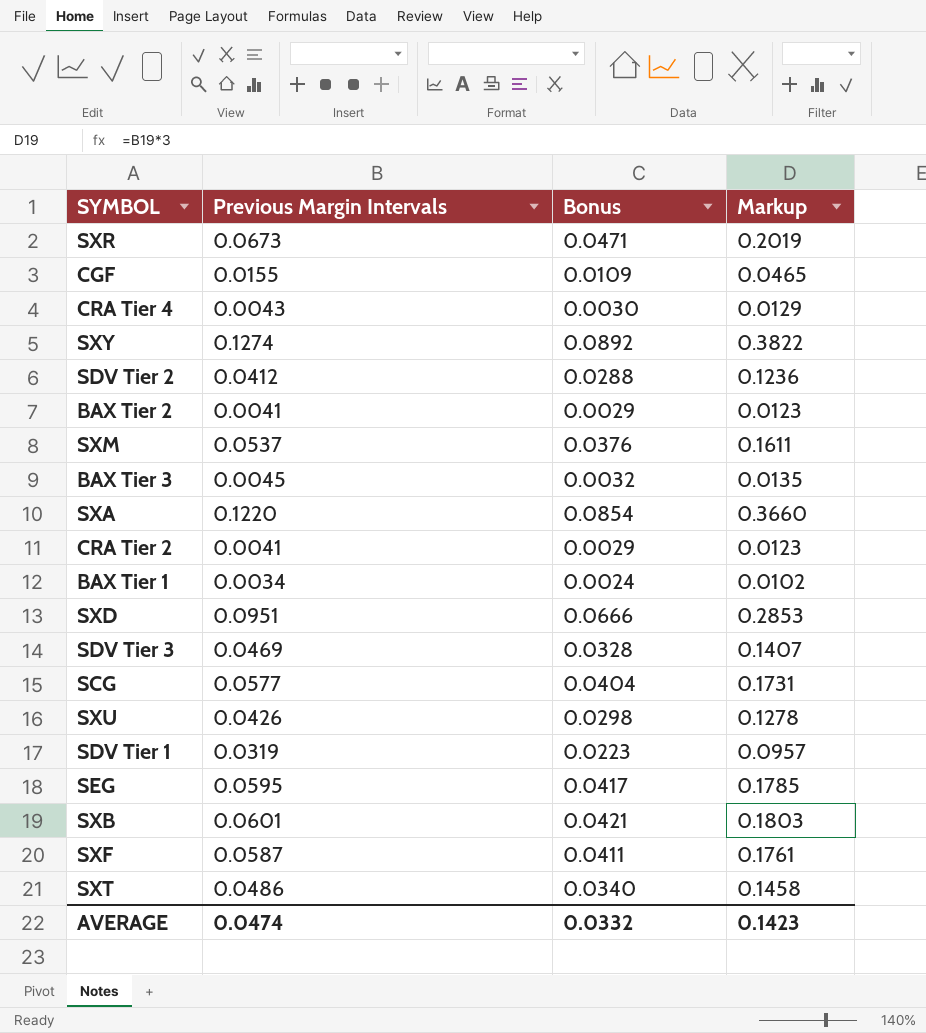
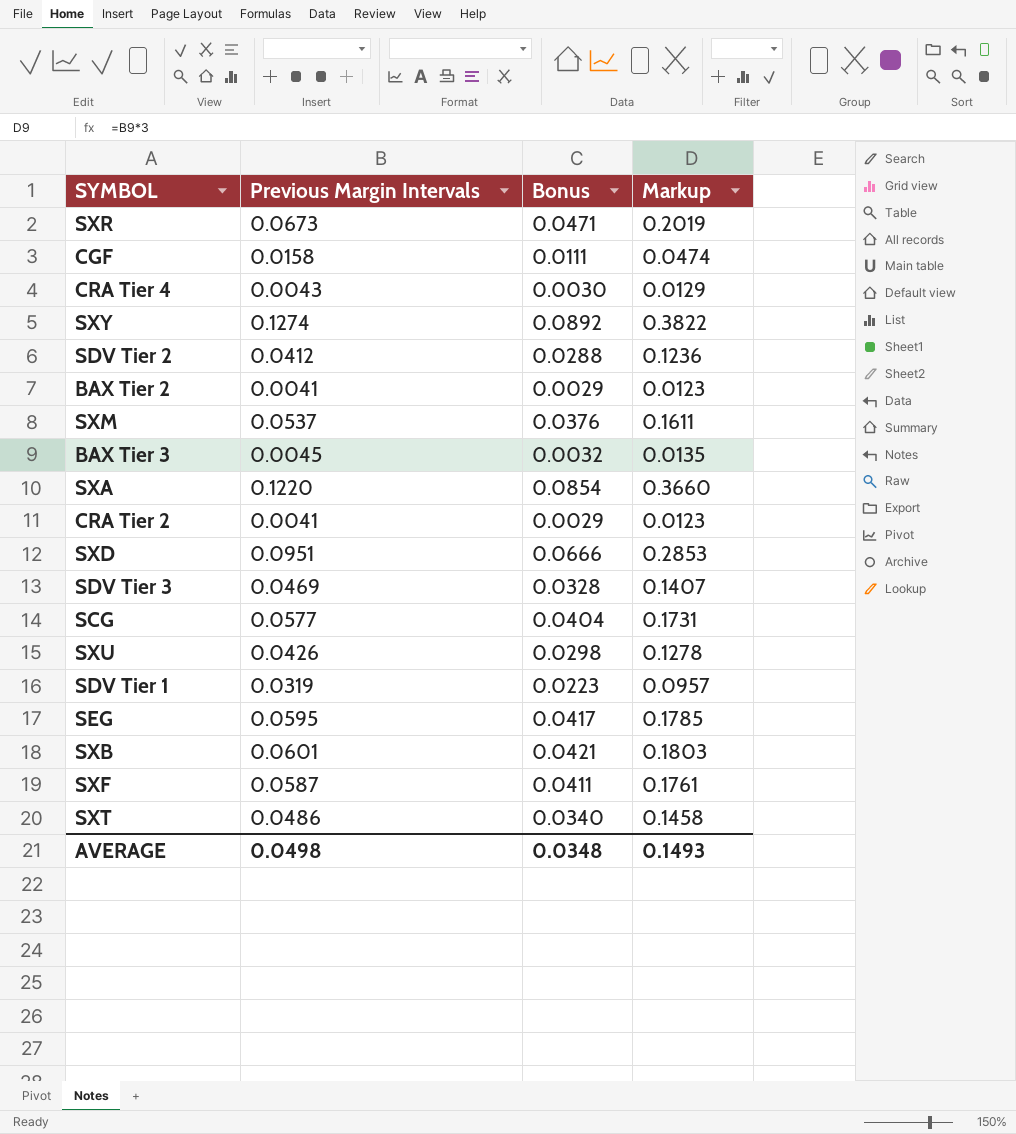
row BAX Tier 1: 0.0034 | 0.0024 | 0.0102 -> none
CGF | Previous Margin Intervals: 0.0155 -> 0.0158
CGF | Bonus: 0.0109 -> 0.0111
CGF | Markup: 0.0465 -> 0.0474
AVERAGE | Previous Margin Intervals: 0.0474 -> 0.0498
AVERAGE | Bonus: 0.0332 -> 0.0348
AVERAGE | Markup: 0.1423 -> 0.1493

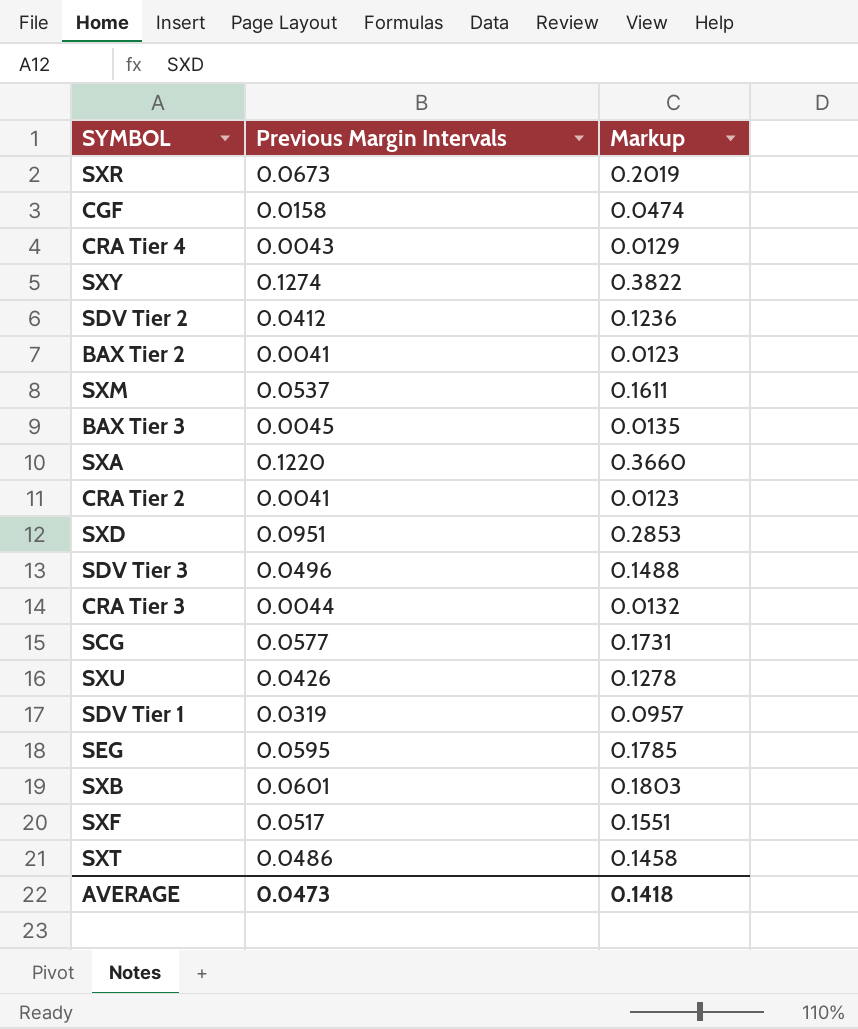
column Bonus | formula: [Previous Margin Intervals] * 0.7 -> none
SDV Tier 3 | Previous Margin Intervals: 0.0469 -> 0.0496
SDV Tier 3 | Markup: 0.1407 -> 0.1488
row CRA Tier 3: none -> 0.0044 | 0.0132
SXF | Previous Margin Intervals: 0.0587 -> 0.0517
SXF | Markup: 0.1761 -> 0.1551
AVERAGE | Previous Margin Intervals: 0.0498 -> 0.0473
AVERAGE | Markup: 0.1493 -> 0.1418

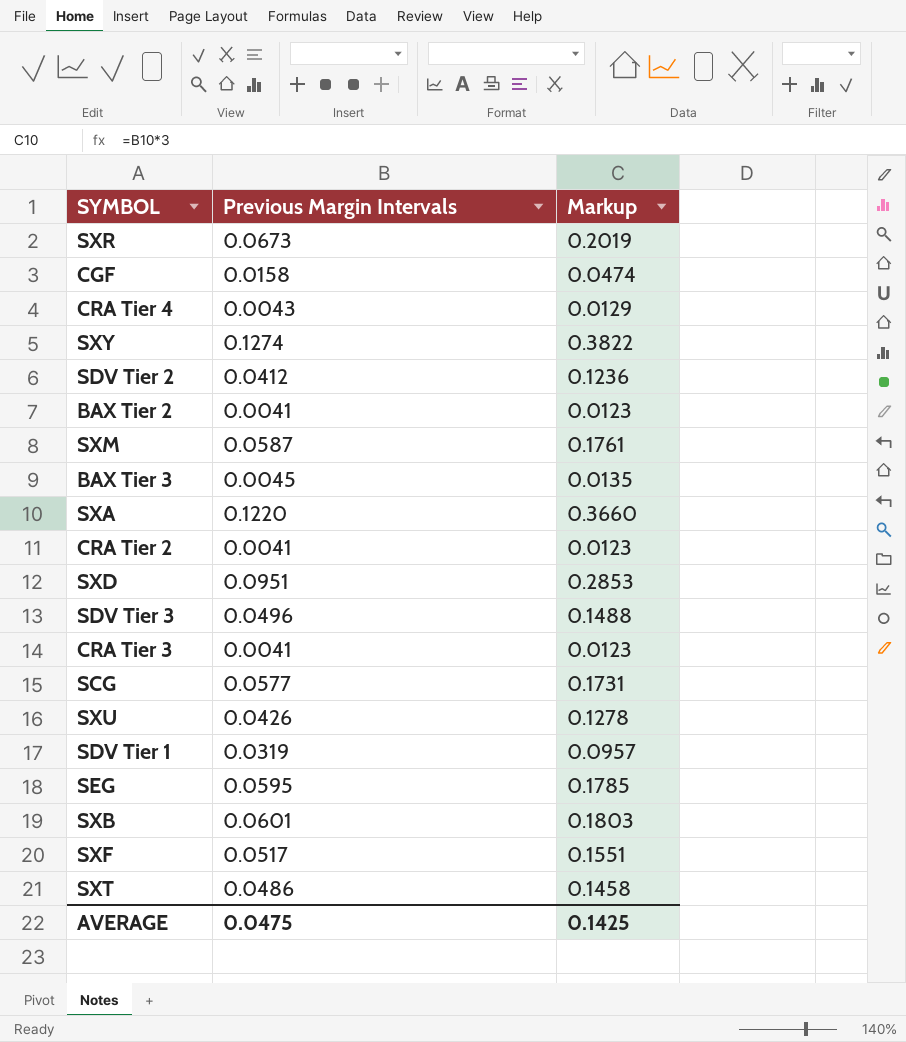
SXM | Previous Margin Intervals: 0.0537 -> 0.0587
SXM | Markup: 0.1611 -> 0.1761
CRA Tier 3 | Previous Margin Intervals: 0.0044 -> 0.0041
CRA Tier 3 | Markup: 0.0132 -> 0.0123
AVERAGE | Previous Margin Intervals: 0.0473 -> 0.0475
AVERAGE | Markup: 0.1418 -> 0.1425

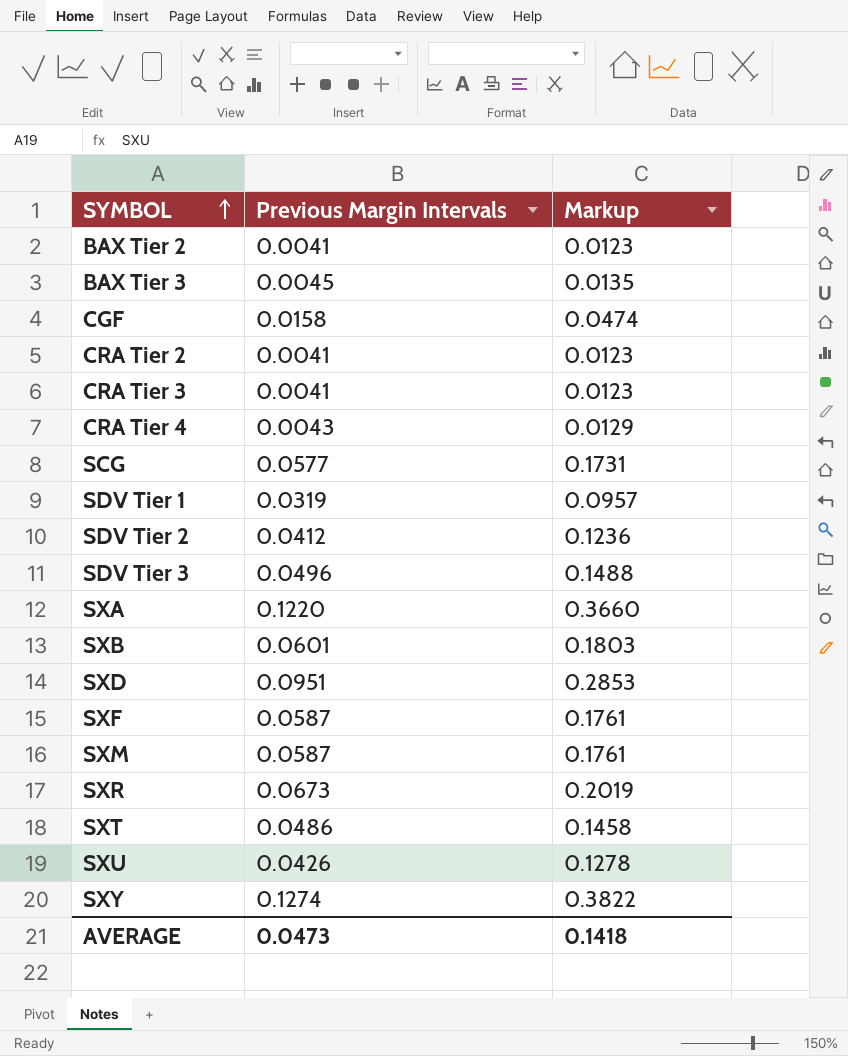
row order: none -> SYMBOL ascending
row SEG: 0.0595 | 0.1785 -> none
SXF | Previous Margin Intervals: 0.0517 -> 0.0587
SXF | Markup: 0.1551 -> 0.1761
AVERAGE | Previous Margin Intervals: 0.0475 -> 0.0473
AVERAGE | Markup: 0.1425 -> 0.1418

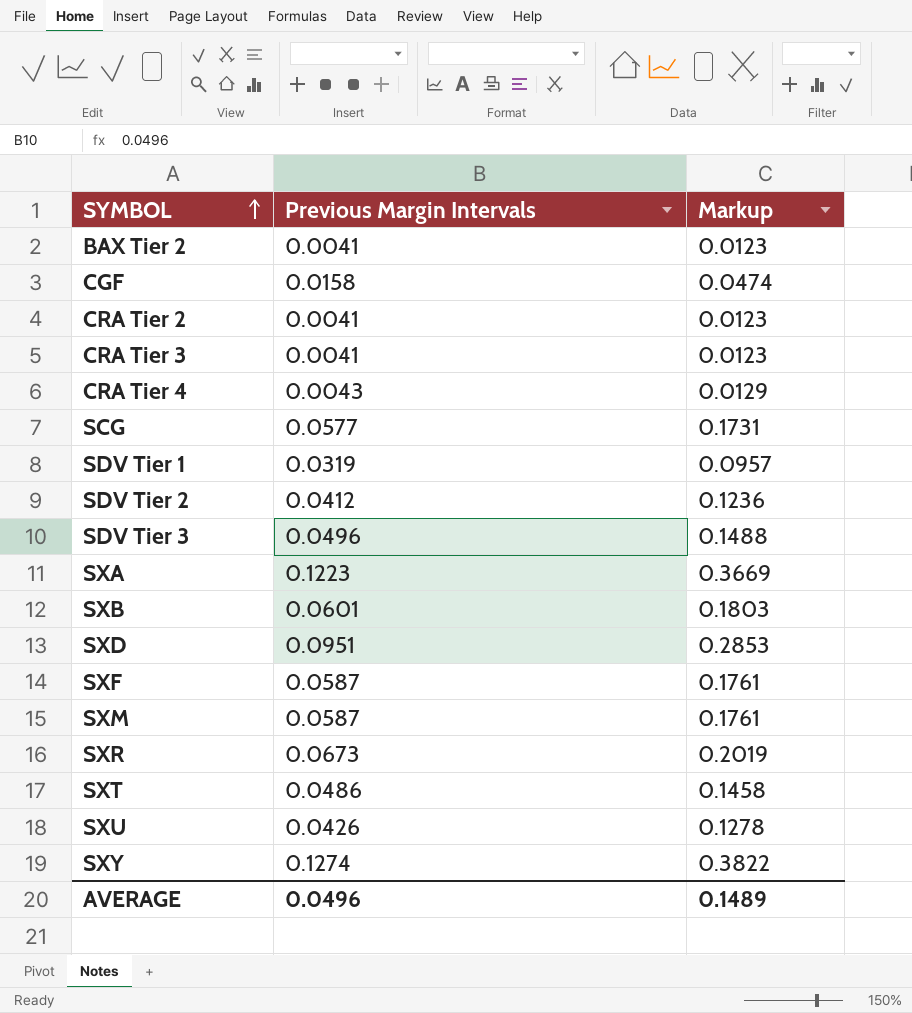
row BAX Tier 3: 0.0045 | 0.0135 -> none
SXA | Previous Margin Intervals: 0.1220 -> 0.1223
SXA | Markup: 0.3660 -> 0.3669
AVERAGE | Previous Margin Intervals: 0.0473 -> 0.0496
AVERAGE | Markup: 0.1418 -> 0.1489

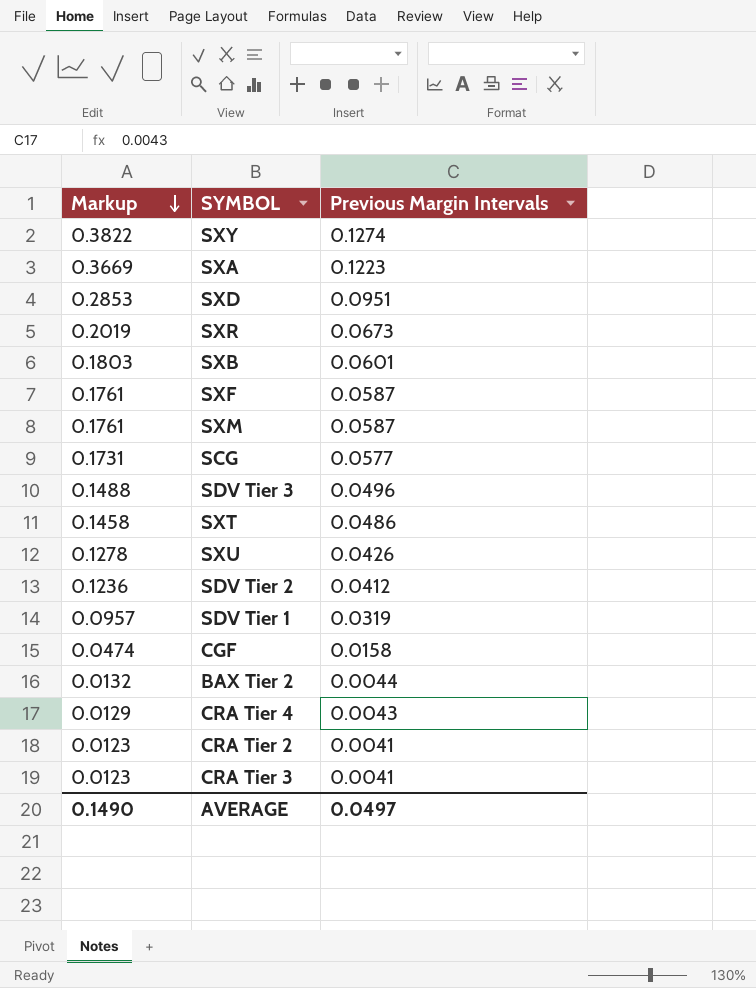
row order: SYMBOL ascending -> Markup descending
column Markup | position: 3 -> 1
BAX Tier 2 | Markup: 0.0123 -> 0.0132
BAX Tier 2 | Previous Margin Intervals: 0.0041 -> 0.0044
AVERAGE | Markup: 0.1489 -> 0.1490
AVERAGE | Previous Margin Intervals: 0.0496 -> 0.0497

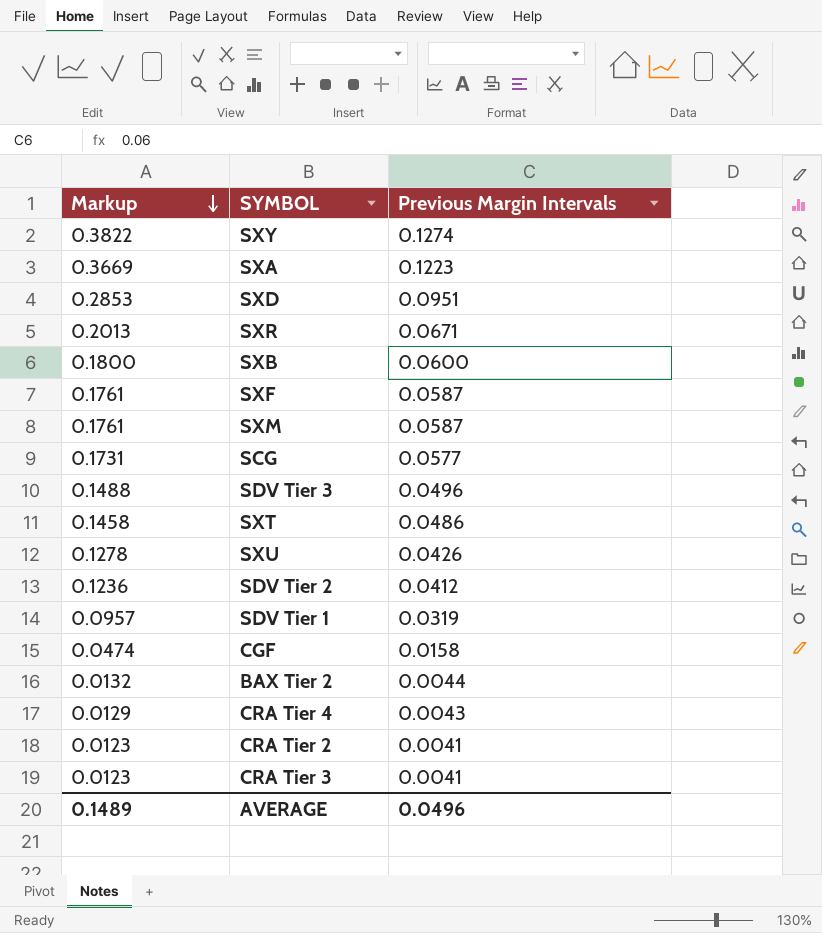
SXR | Markup: 0.2019 -> 0.2013
SXR | Previous Margin Intervals: 0.0673 -> 0.0671
SXB | Markup: 0.1803 -> 0.1800
SXB | Previous Margin Intervals: 0.0601 -> 0.0600
AVERAGE | Markup: 0.1490 -> 0.1489
AVERAGE | Previous Margin Intervals: 0.0497 -> 0.0496

